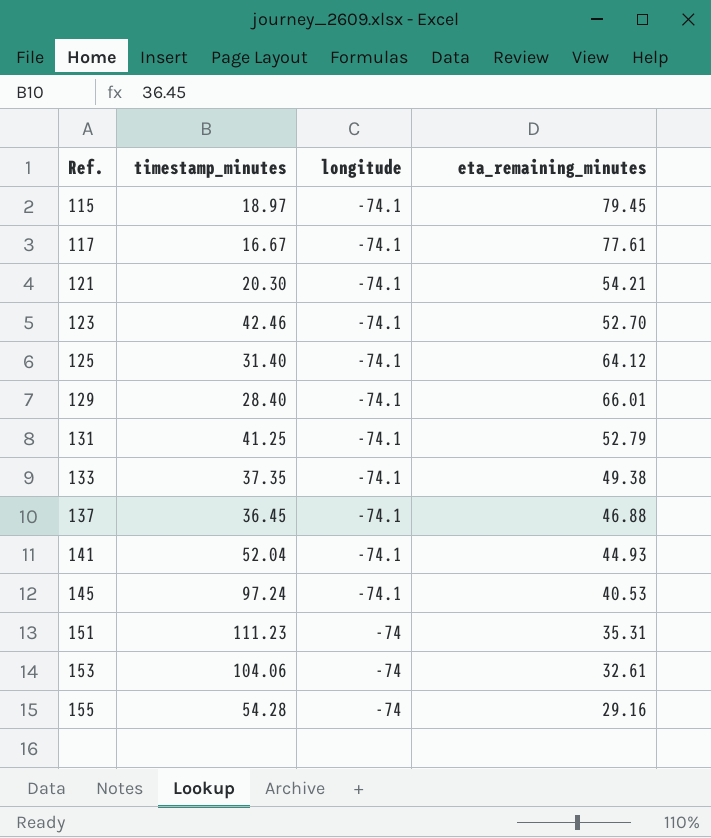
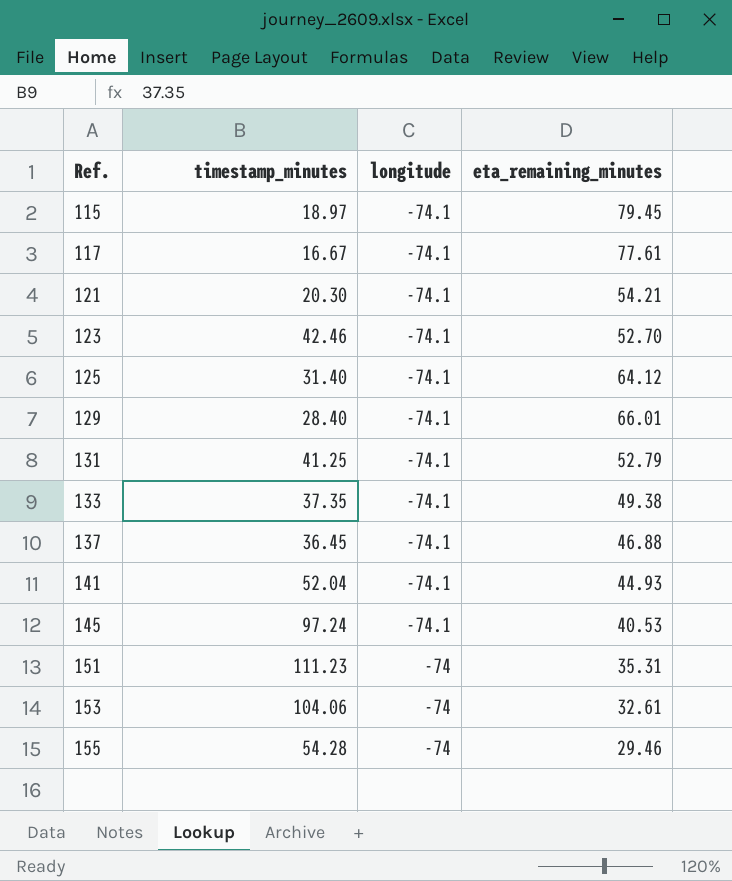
155 | eta_remaining_minutes: 29.16 -> 29.46

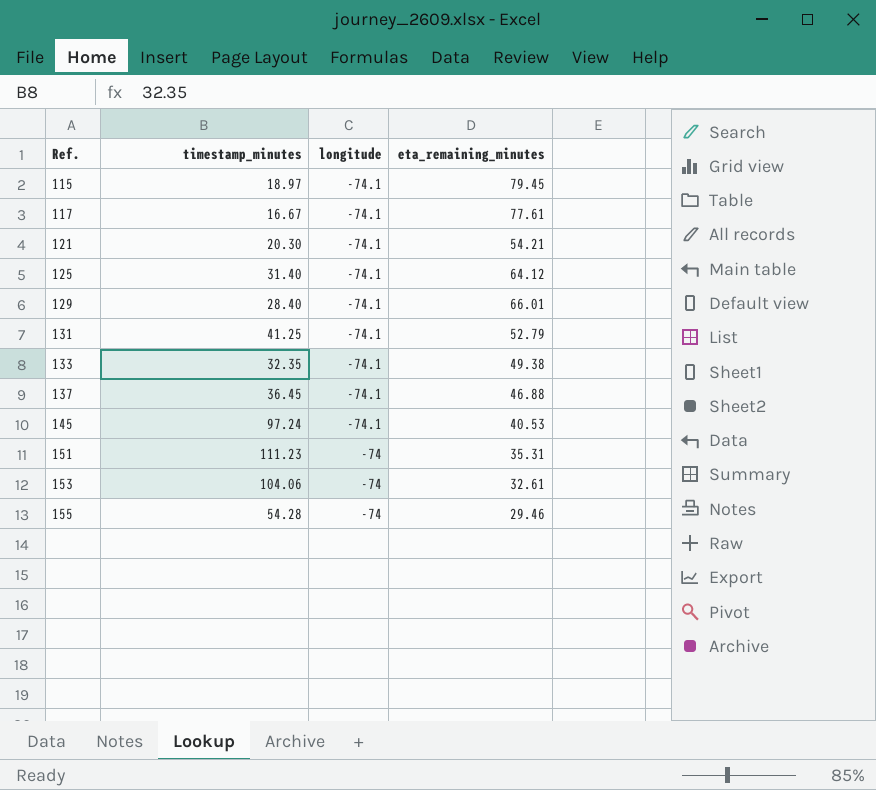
row 123: 42.46 | -74.1 | 52.70 -> none
row 141: 52.04 | -74.1 | 44.93 -> none
133 | timestamp_minutes: 37.35 -> 32.35

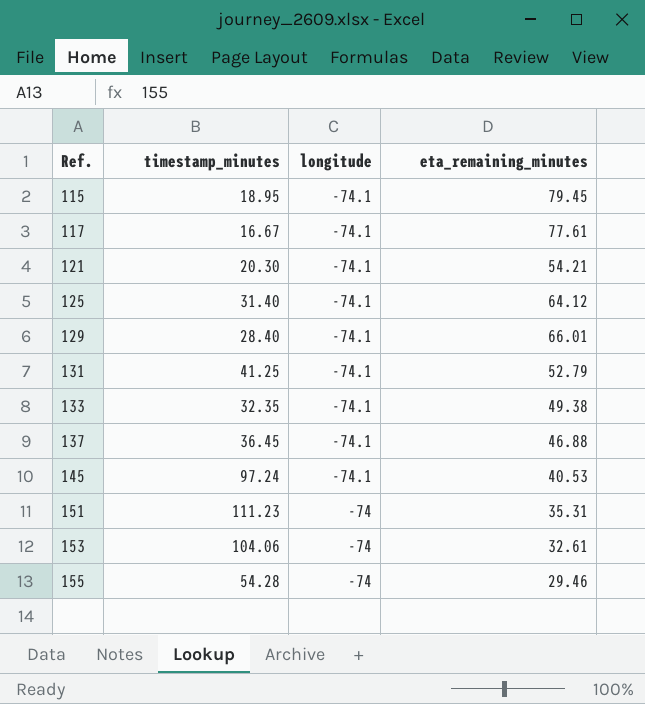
115 | timestamp_minutes: 18.97 -> 18.95

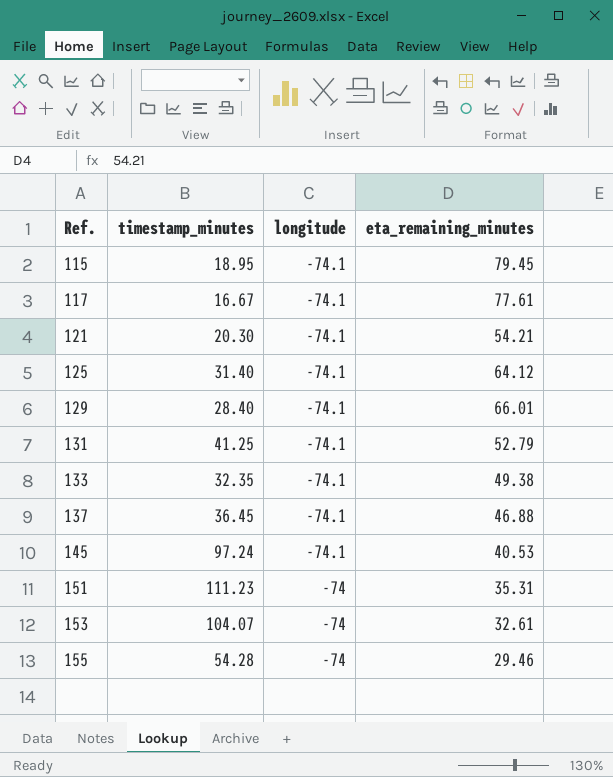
153 | timestamp_minutes: 104.06 -> 104.07

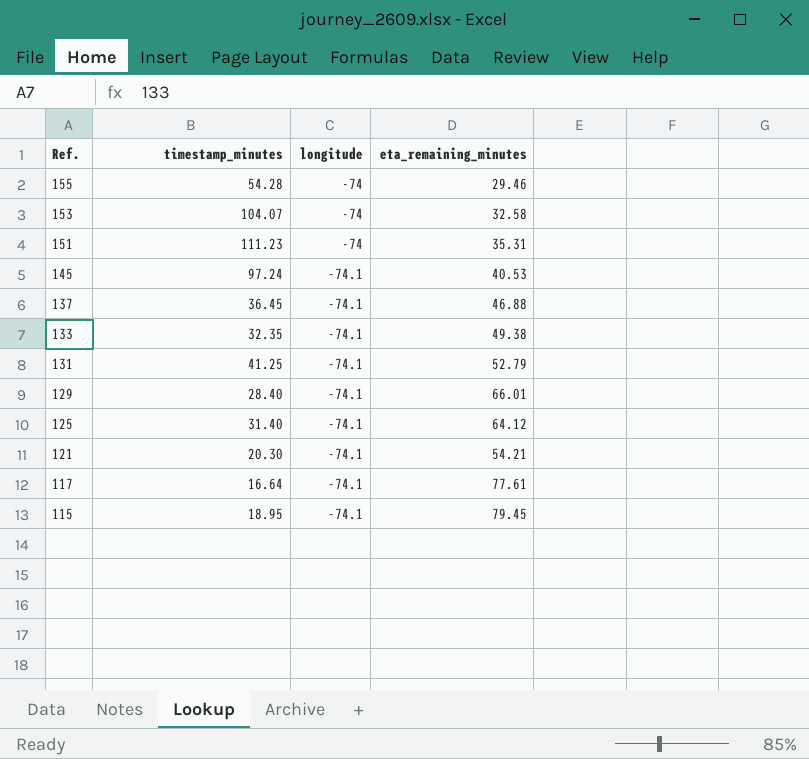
row order: Ref. ascending -> Ref. descending
153 | eta_remaining_minutes: 32.61 -> 32.58
117 | timestamp_minutes: 16.67 -> 16.64

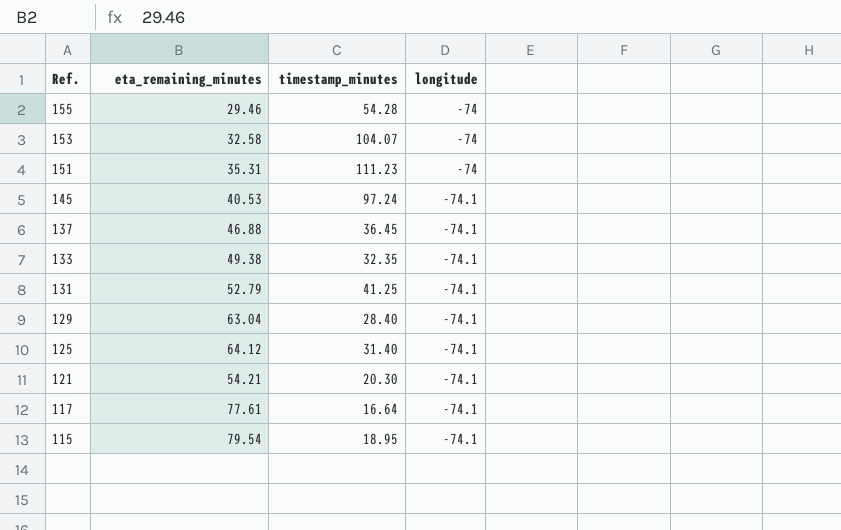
column eta_remaining_minutes | position: 4 -> 2
129 | eta_remaining_minutes: 66.01 -> 63.04
115 | eta_remaining_minutes: 79.45 -> 79.54

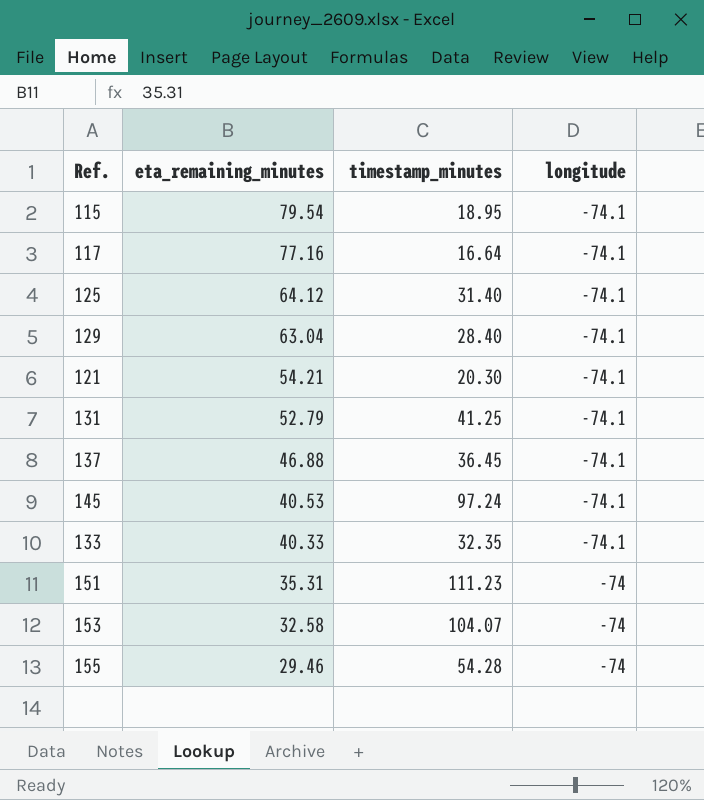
row order: Ref. descending -> eta_remaining_minutes descending
117 | eta_remaining_minutes: 77.61 -> 77.16
133 | eta_remaining_minutes: 49.38 -> 40.33

